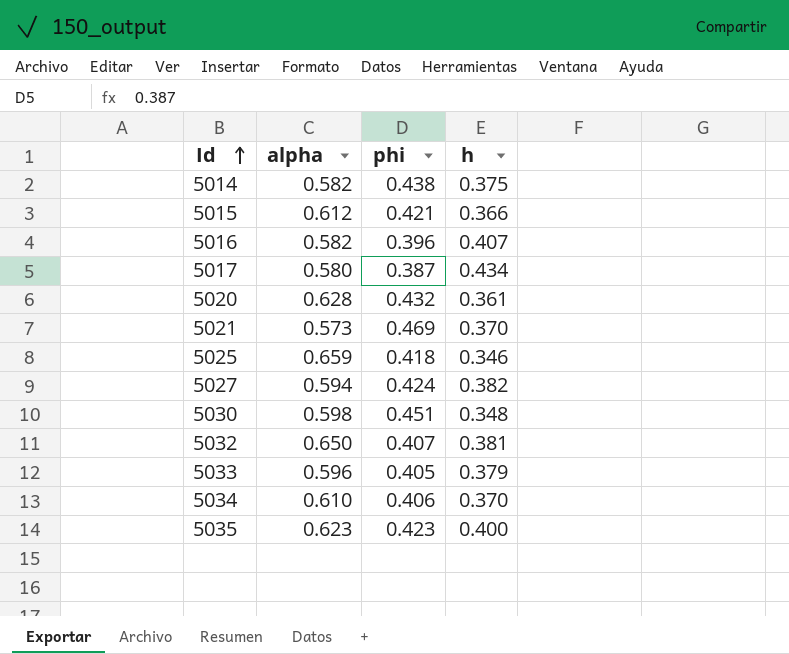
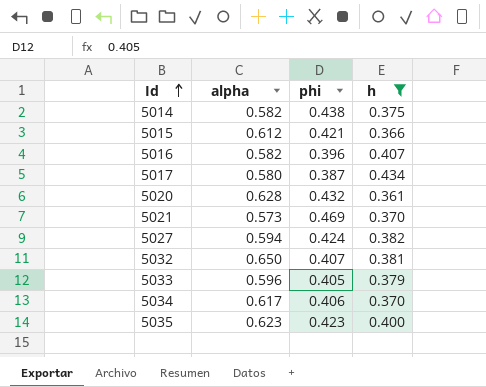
filter: none -> h >= 0.361
5034 | alpha: 0.610 -> 0.617

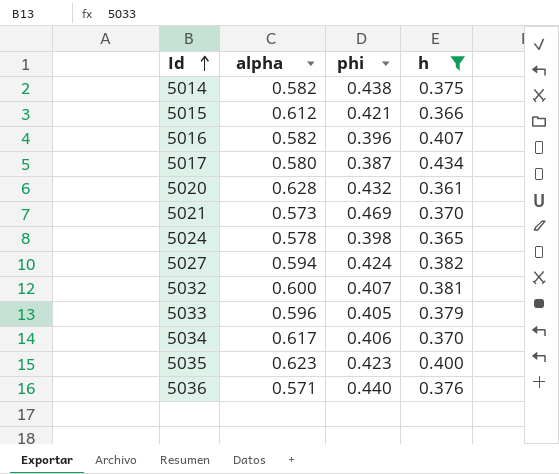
row 5024: none -> 0.578 | 0.398 | 0.365
5032 | alpha: 0.650 -> 0.600
row 5036: none -> 0.571 | 0.440 | 0.376

